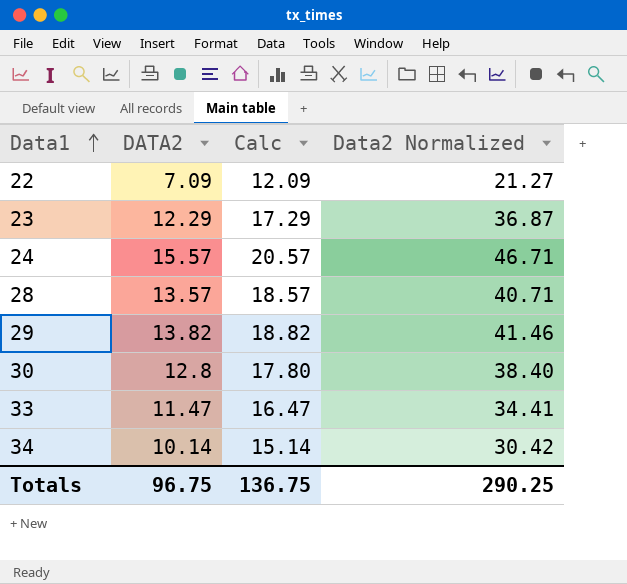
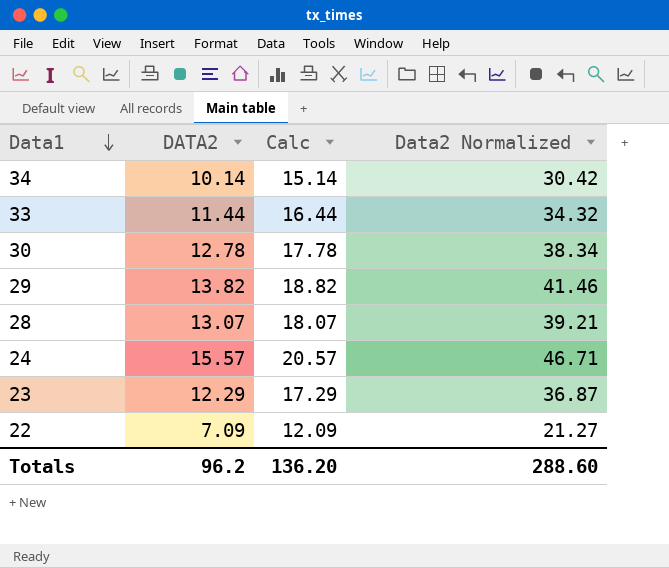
row order: Data1 ascending -> Data1 descending
33 | DATA2: 11.47 -> 11.44
33 | Calc: 16.47 -> 16.44
33 | Data2 Normalized: 34.41 -> 34.32
30 | DATA2: 12.8 -> 12.78
30 | Calc: 17.80 -> 17.78
30 | Data2 Normalized: 38.40 -> 38.34
28 | DATA2: 13.57 -> 13.07
28 | Calc: 18.57 -> 18.07
28 | Data2 Normalized: 40.71 -> 39.21
Totals | DATA2: 96.75 -> 96.2
Totals | Calc: 136.75 -> 136.20
Totals | Data2 Normalized: 290.25 -> 288.60

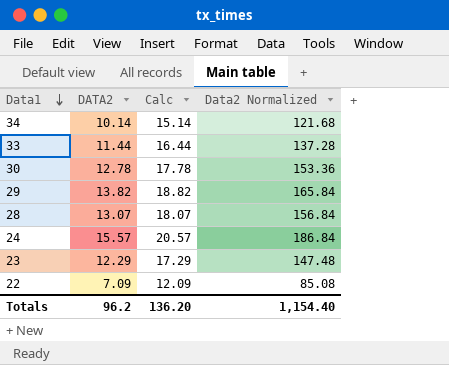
column Data2 Normalized | formula: [DATA2] * 3 -> [DATA2] * 12
Totals | Data2 Normalized: 288.60 -> 1,154.40

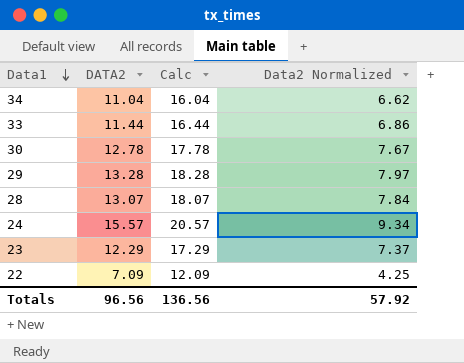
column Data2 Normalized | formula: [DATA2] * 12 -> [DATA2] * 0.6
34 | DATA2: 10.14 -> 11.04
34 | Calc: 15.14 -> 16.04
29 | DATA2: 13.82 -> 13.28
29 | Calc: 18.82 -> 18.28
Totals | DATA2: 96.2 -> 96.56
Totals | Calc: 136.20 -> 136.56
Totals | Data2 Normalized: 1,154.40 -> 57.92

